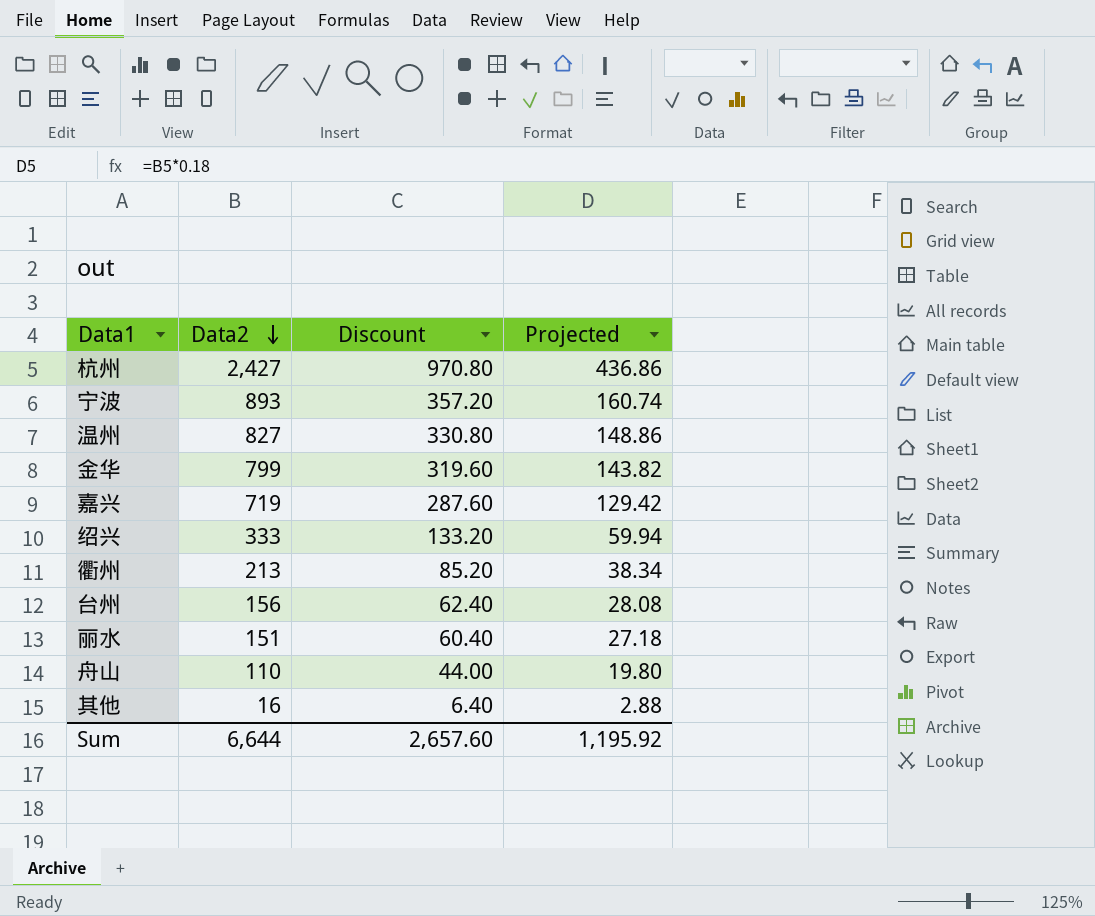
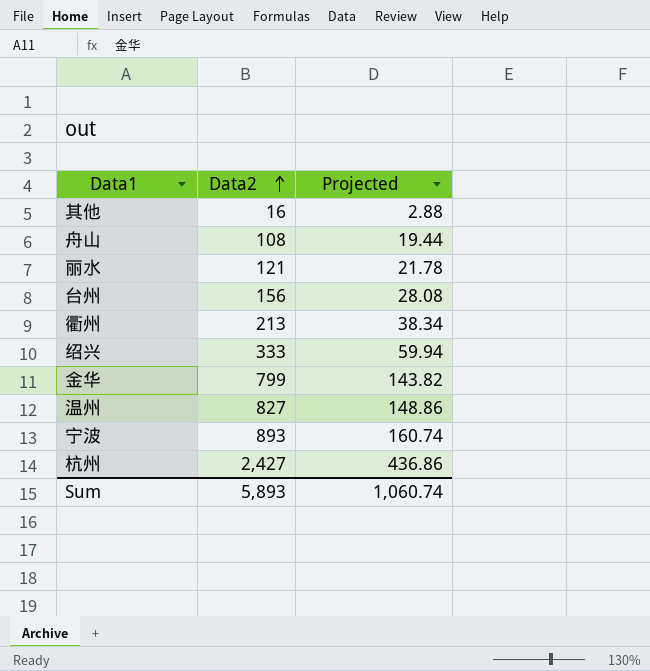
row order: Data2 descending -> Data2 ascending
column Discount | formula: [Data2] * 0.4 -> none
row 嘉兴: 719 | 287.60 | 129.42 -> none
舟山 | Data2: 110 -> 108
舟山 | Projected: 19.80 -> 19.44
丽水 | Data2: 151 -> 121
丽水 | Projected: 27.18 -> 21.78
Sum | Data2: 6,644 -> 5,893
Sum | Projected: 1,195.92 -> 1,060.74

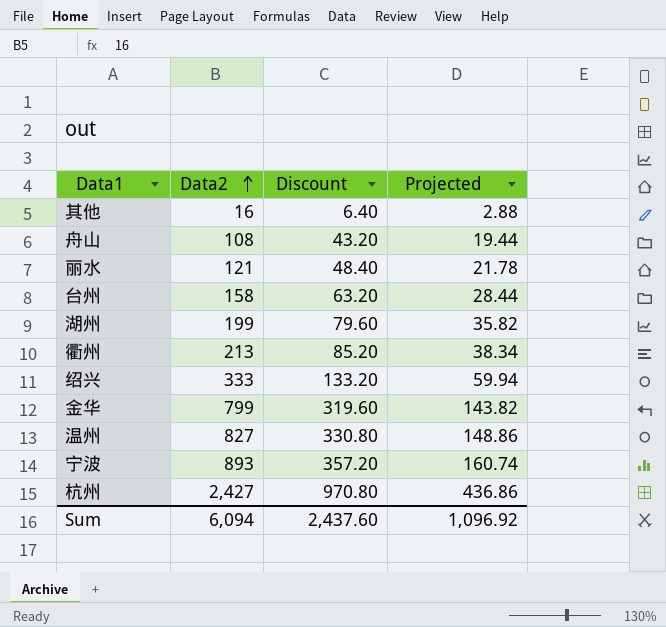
column Discount | formula: none -> [Data2] * 0.4
台州 | Data2: 156 -> 158
台州 | Projected: 28.08 -> 28.44
row 湖州: none -> 199 | 79.60 | 35.82
Sum | Data2: 5,893 -> 6,094
Sum | Projected: 1,060.74 -> 1,096.92

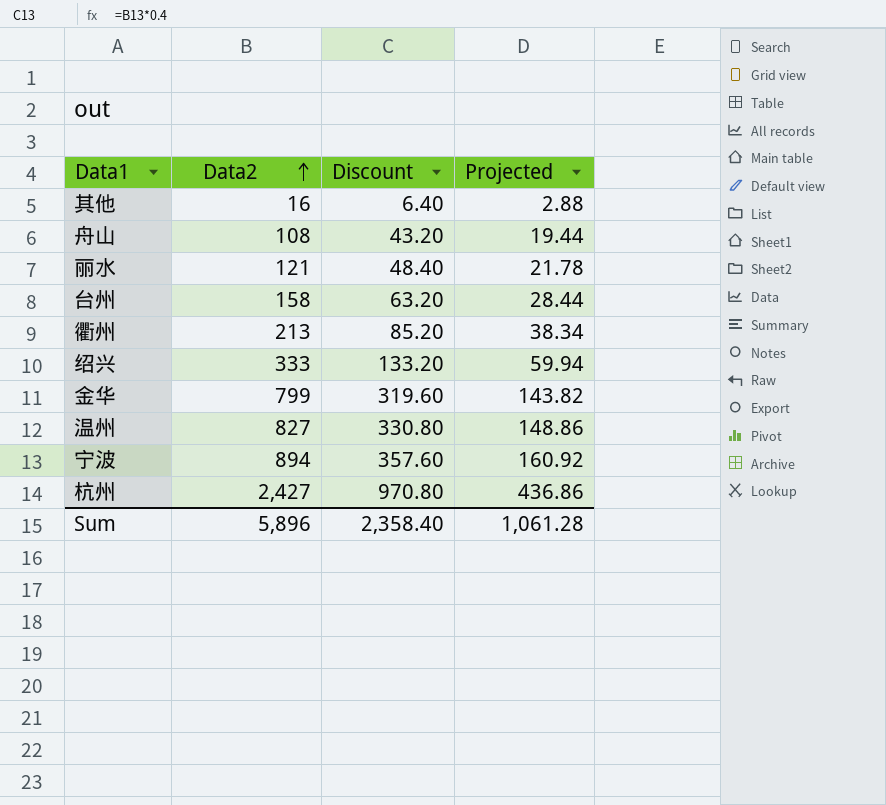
row 湖州: 199 | 79.60 | 35.82 -> none
宁波 | Data2: 893 -> 894
宁波 | Discount: 357.20 -> 357.60
宁波 | Projected: 160.74 -> 160.92
Sum | Data2: 6,094 -> 5,896
Sum | Discount: 2,437.60 -> 2,358.40
Sum | Projected: 1,096.92 -> 1,061.28

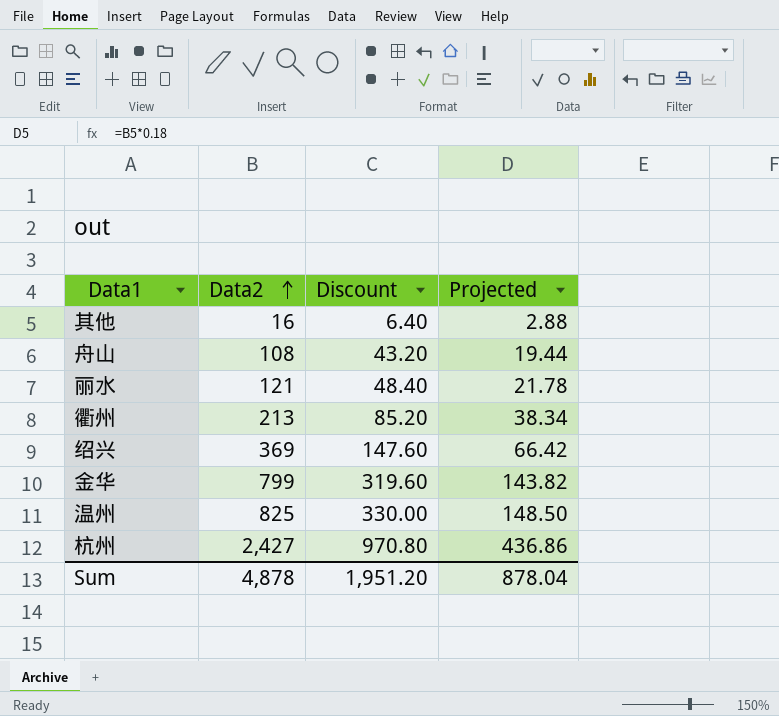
row 台州: 158 | 63.20 | 28.44 -> none
row 宁波: 894 | 357.60 | 160.92 -> none
绍兴 | Data2: 333 -> 369
绍兴 | Discount: 133.20 -> 147.60
绍兴 | Projected: 59.94 -> 66.42
温州 | Data2: 827 -> 825
温州 | Discount: 330.80 -> 330.00
温州 | Projected: 148.86 -> 148.50
Sum | Data2: 5,896 -> 4,878
Sum | Discount: 2,358.40 -> 1,951.20
Sum | Projected: 1,061.28 -> 878.04

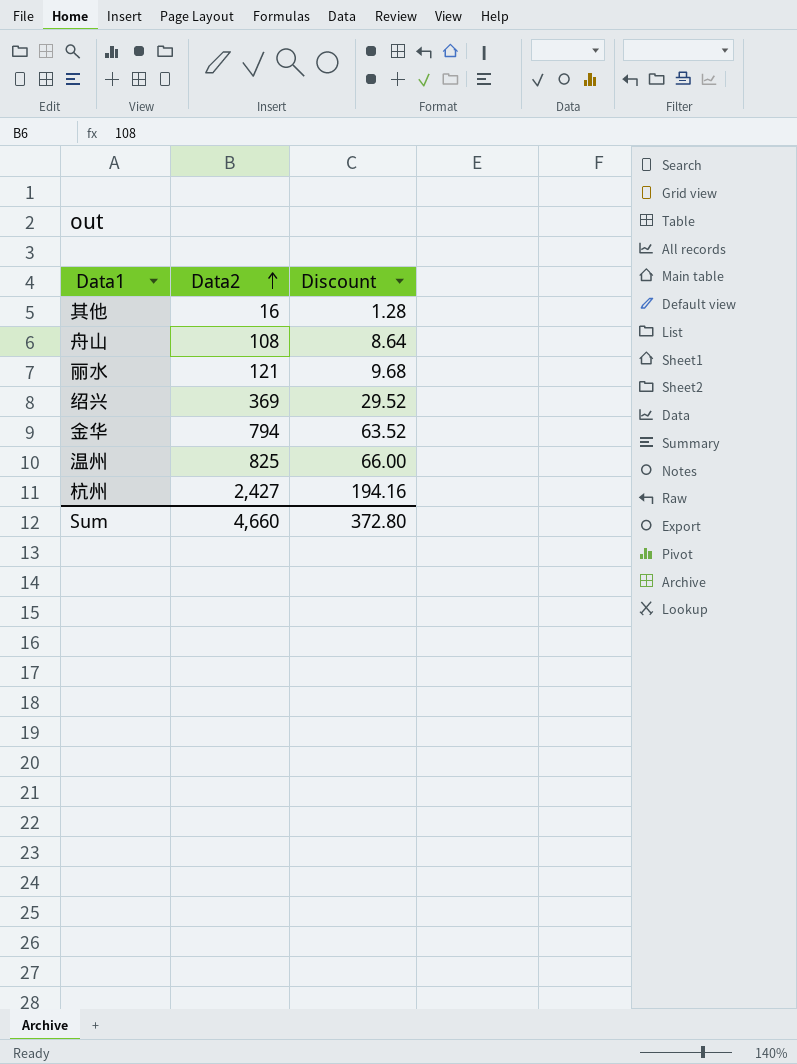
column Projected | formula: [Data2] * 0.18 -> none
column Discount | formula: [Data2] * 0.4 -> [Data2] * 0.08
row 衢州: 213 | 85.20 | 38.34 -> none
金华 | Data2: 799 -> 794
Sum | Data2: 4,878 -> 4,660
Sum | Discount: 1,951.20 -> 372.80

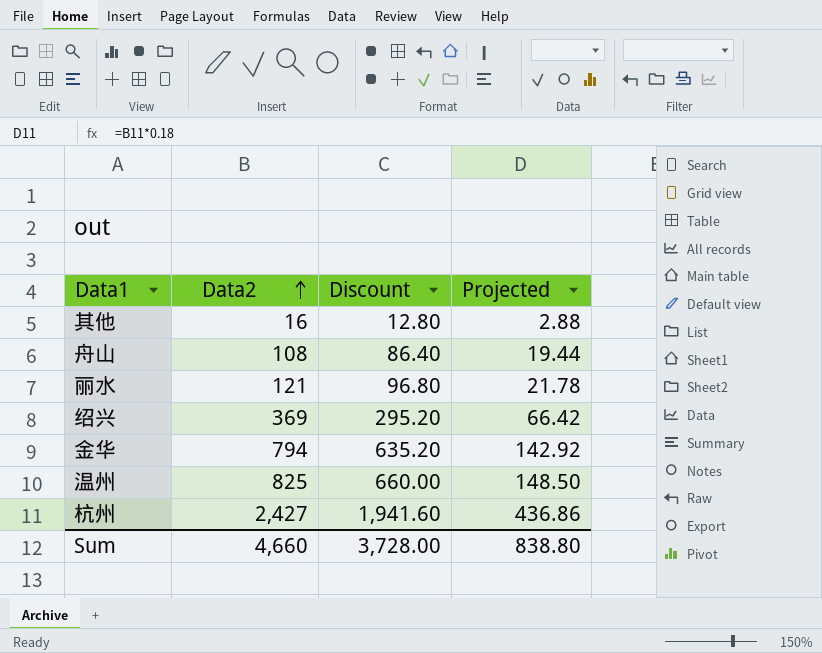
column Discount | formula: [Data2] * 0.08 -> [Data2] * 0.8
column Projected | formula: none -> [Data2] * 0.18
Sum | Discount: 372.80 -> 3,728.00

